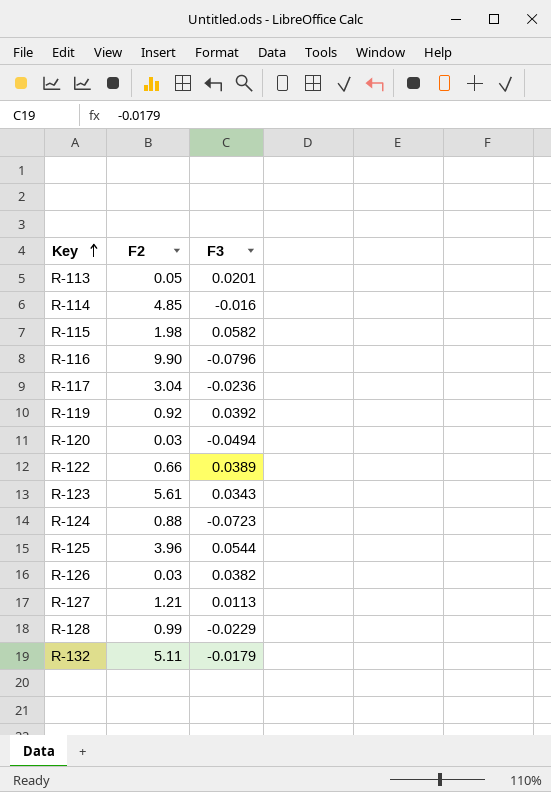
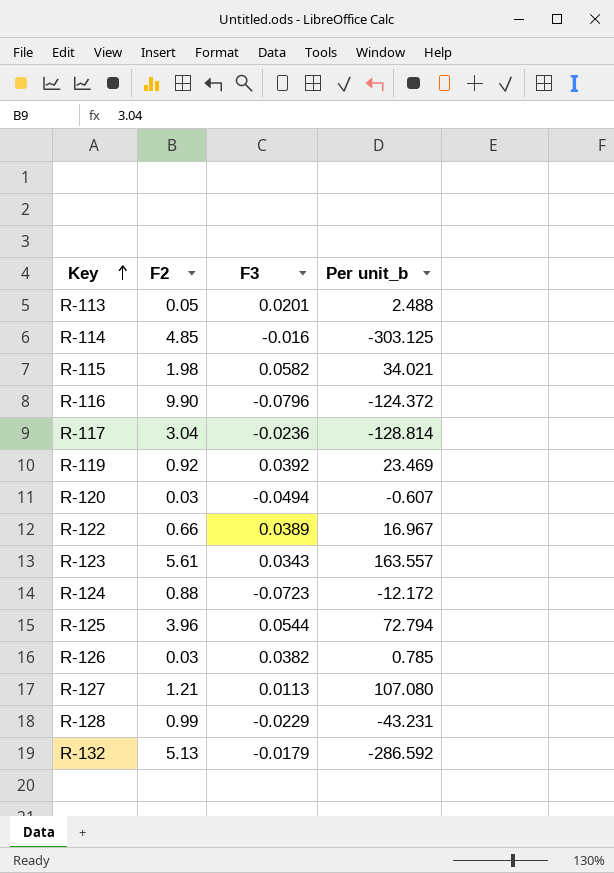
column Per unit_b | formula: none -> [F2] / [F3]
R-132 | F2: 5.11 -> 5.13

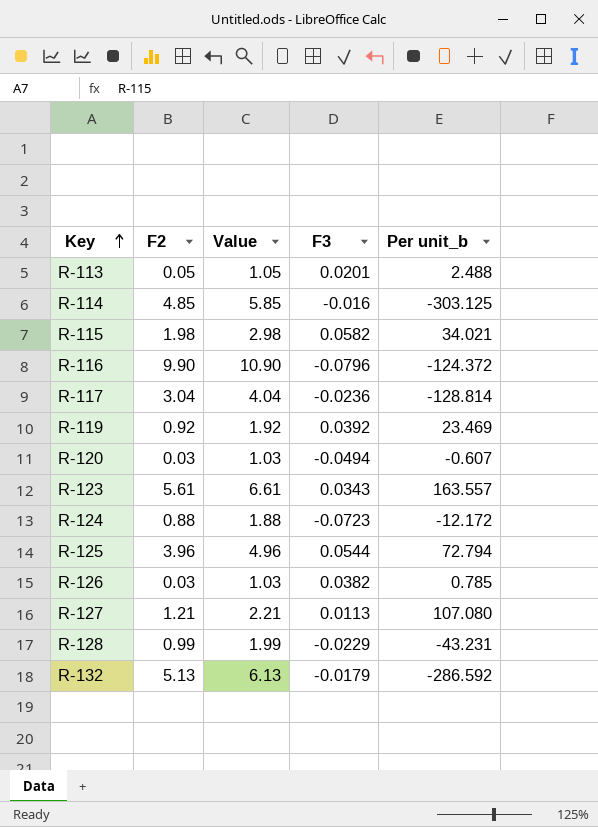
column Value | formula: none -> [F2] + 1
row R-122: 0.66 | 0.0389 | 16.967 -> none

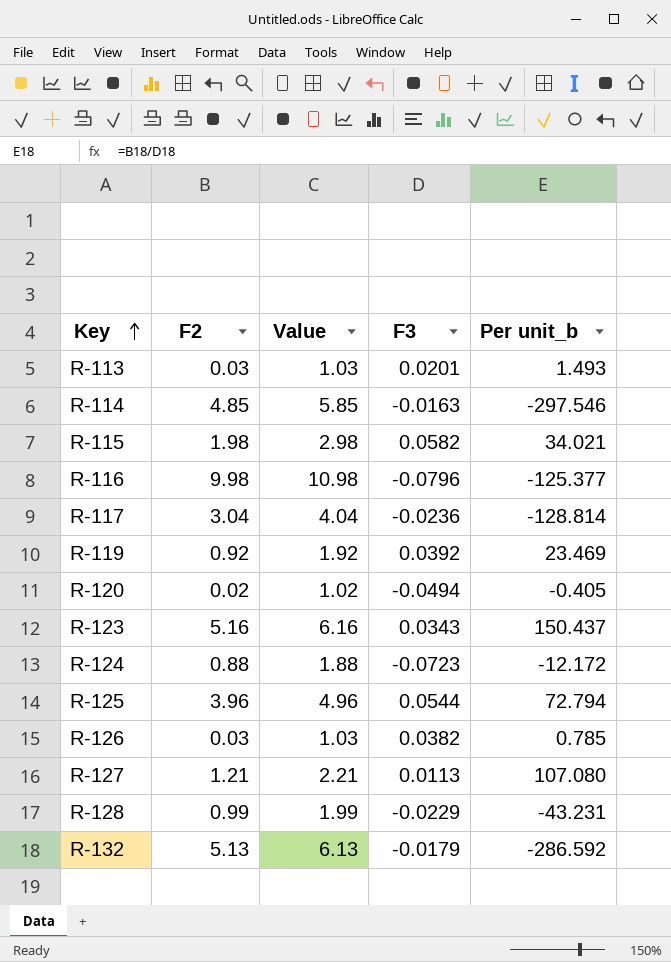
R-113 | F2: 0.05 -> 0.03
R-113 | Value: 1.05 -> 1.03
R-113 | Per unit_b: 2.488 -> 1.493
R-114 | F3: -0.016 -> -0.0163
R-114 | Per unit_b: -303.125 -> -297.546
R-116 | F2: 9.90 -> 9.98
R-116 | Value: 10.90 -> 10.98
R-116 | Per unit_b: -124.372 -> -125.377
R-120 | F2: 0.03 -> 0.02
R-120 | Value: 1.03 -> 1.02
R-120 | Per unit_b: -0.607 -> -0.405
R-123 | F2: 5.61 -> 5.16
R-123 | Value: 6.61 -> 6.16
R-123 | Per unit_b: 163.557 -> 150.437

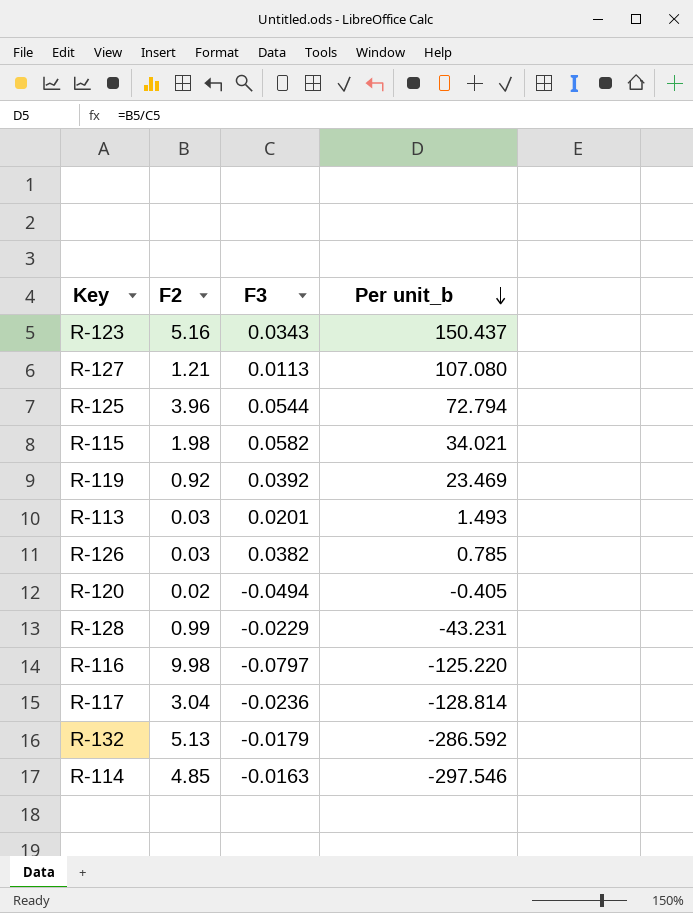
row order: Key ascending -> Per unit_b descending
column Value | formula: [F2] + 1 -> none
row R-124: 0.88 | 1.88 | -0.0723 | -12.172 -> none
R-116 | F3: -0.0796 -> -0.0797
R-116 | Per unit_b: -125.377 -> -125.220

